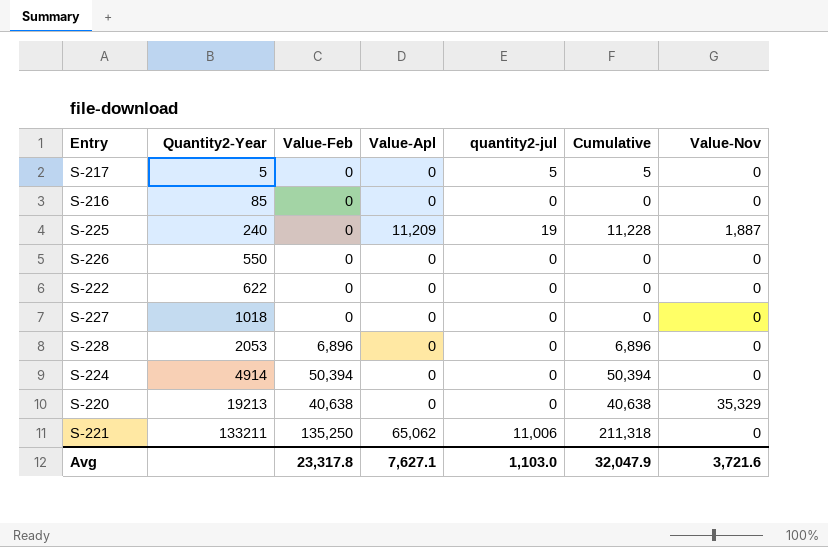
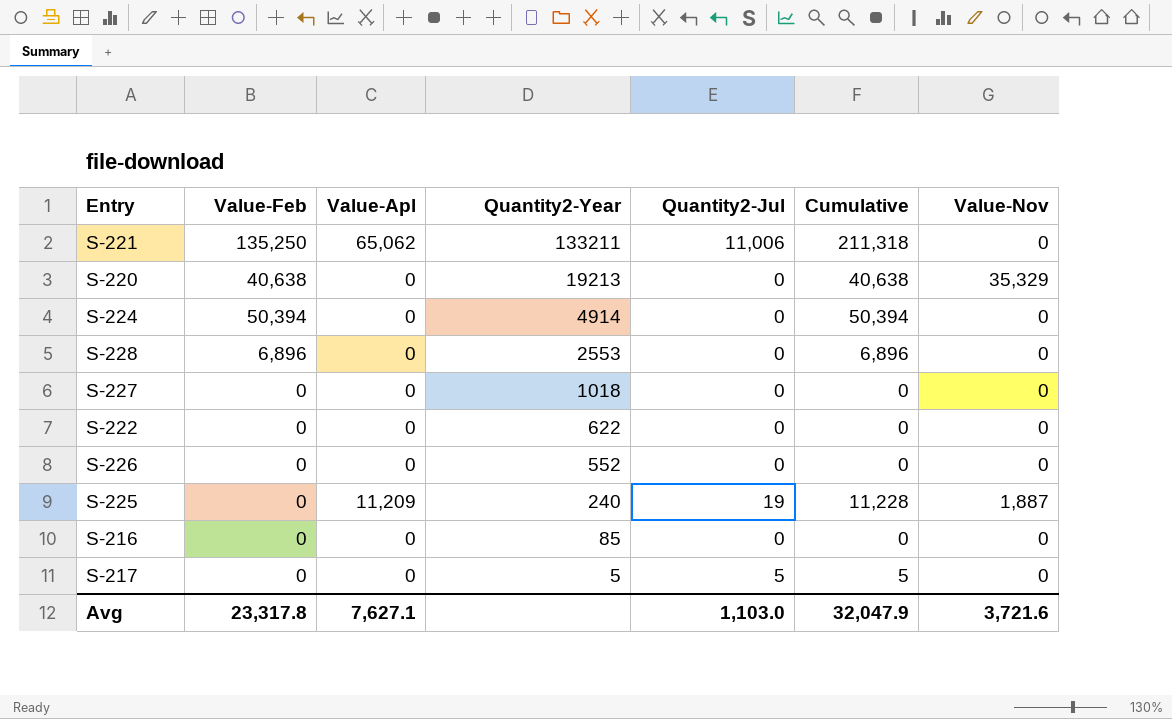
row order: Quantity2-Year ascending -> Quantity2-Year descending
column Quantity2-Year | position: 2 -> 4
column name: quantity2-jul -> Quantity2-Jul
S-228 | Quantity2-Year: 2053 -> 2553
S-226 | Quantity2-Year: 550 -> 552

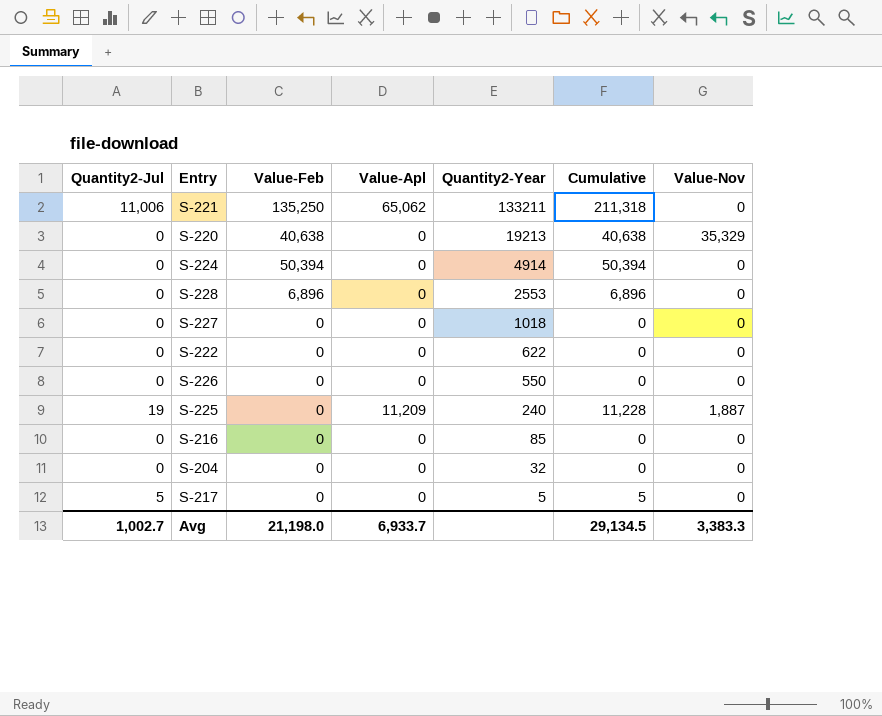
column Quantity2-Jul | position: 5 -> 1
S-226 | Quantity2-Year: 552 -> 550
row S-204: none -> 0 | 0 | 0 | 32 | 0 | 0
Avg | Quantity2-Jul: 1,103.0 -> 1,002.7
Avg | Value-Feb: 23,317.8 -> 21,198.0
Avg | Value-Apl: 7,627.1 -> 6,933.7
Avg | Cumulative: 32,047.9 -> 29,134.5
Avg | Value-Nov: 3,721.6 -> 3,383.3

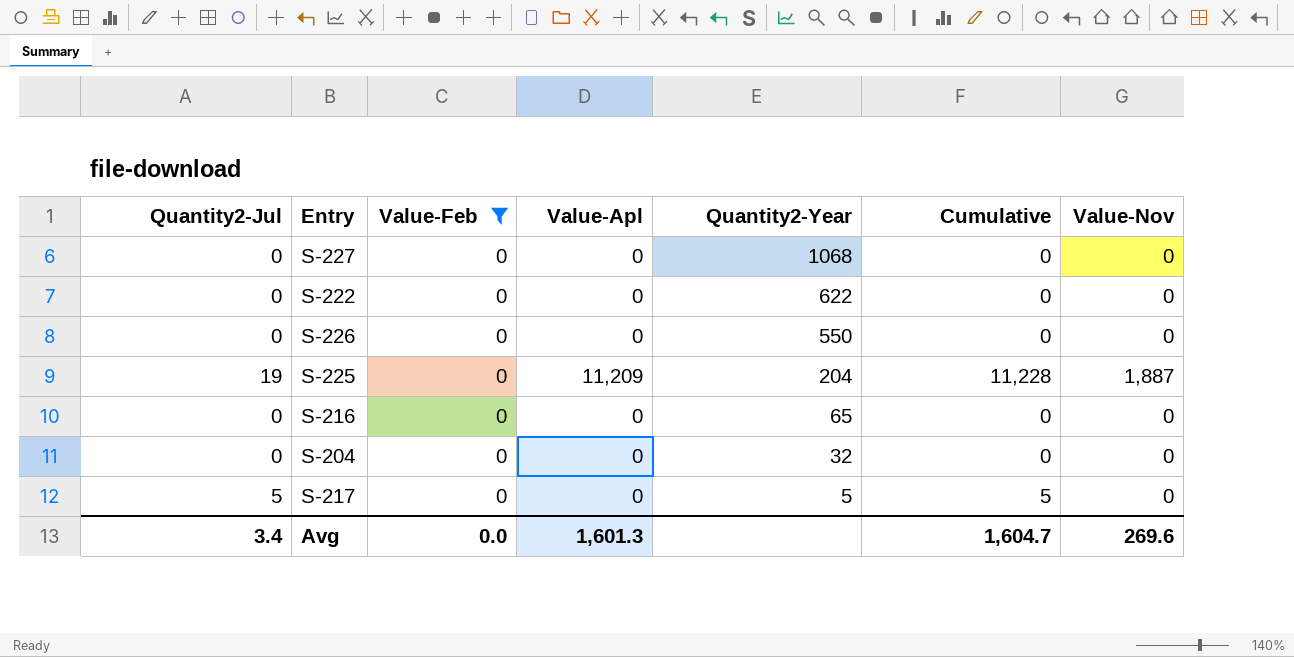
filter: none -> Value-Feb = 0
S-227 | Quantity2-Year: 1018 -> 1068
S-225 | Quantity2-Year: 240 -> 204
S-216 | Quantity2-Year: 85 -> 65
Avg | Quantity2-Jul: 1,002.7 -> 3.4
Avg | Value-Feb: 21,198.0 -> 0.0
Avg | Value-Apl: 6,933.7 -> 1,601.3
Avg | Cumulative: 29,134.5 -> 1,604.7
Avg | Value-Nov: 3,383.3 -> 269.6

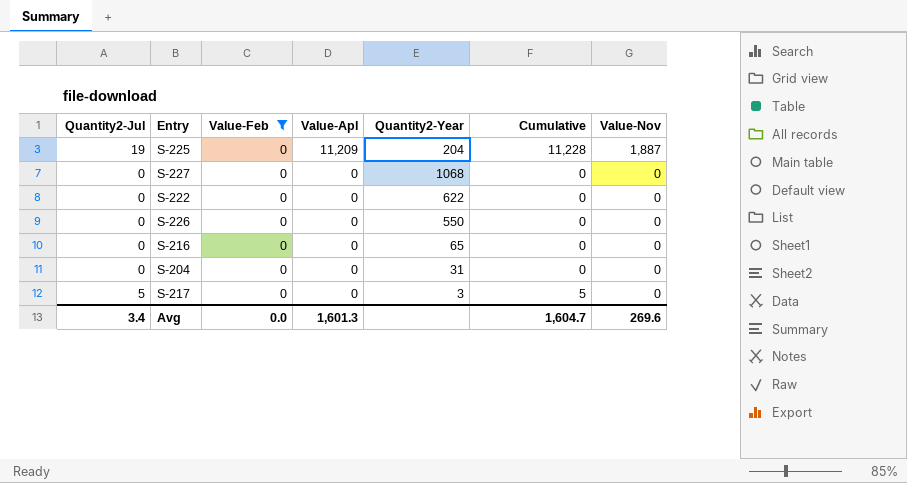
row order: Quantity2-Year descending -> Value-Apl descending
S-204 | Quantity2-Year: 32 -> 31
S-217 | Quantity2-Year: 5 -> 3

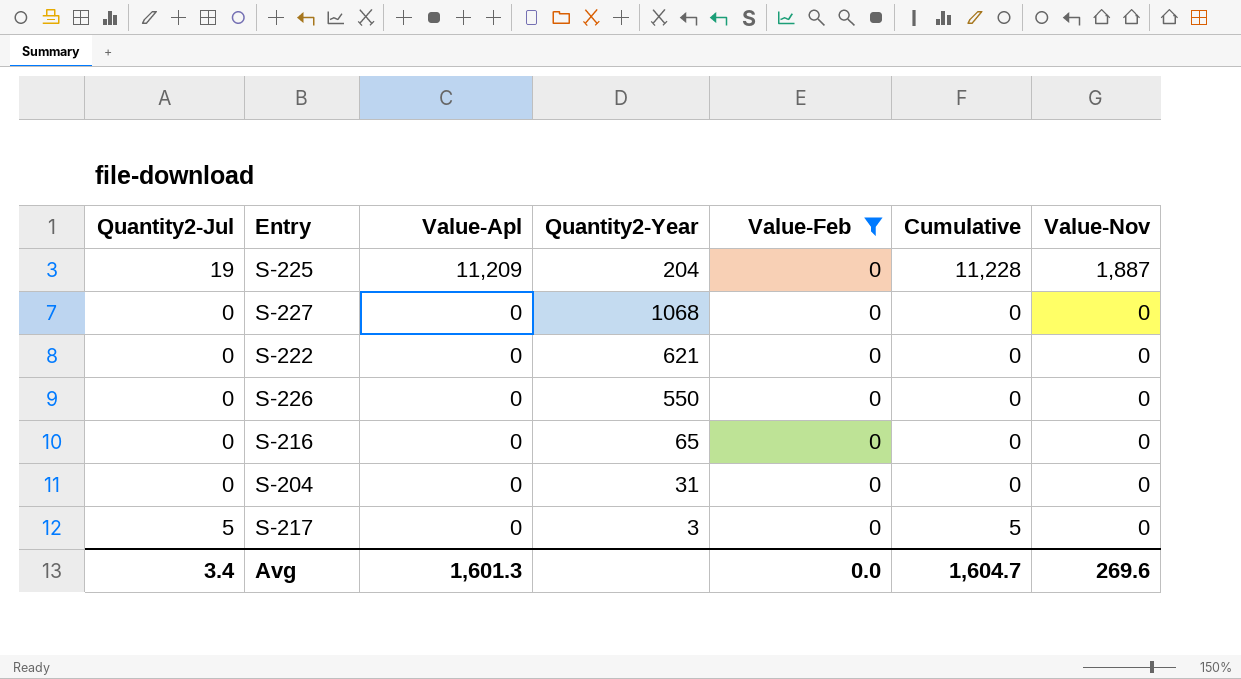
column Value-Feb | position: 3 -> 5
S-222 | Quantity2-Year: 622 -> 621

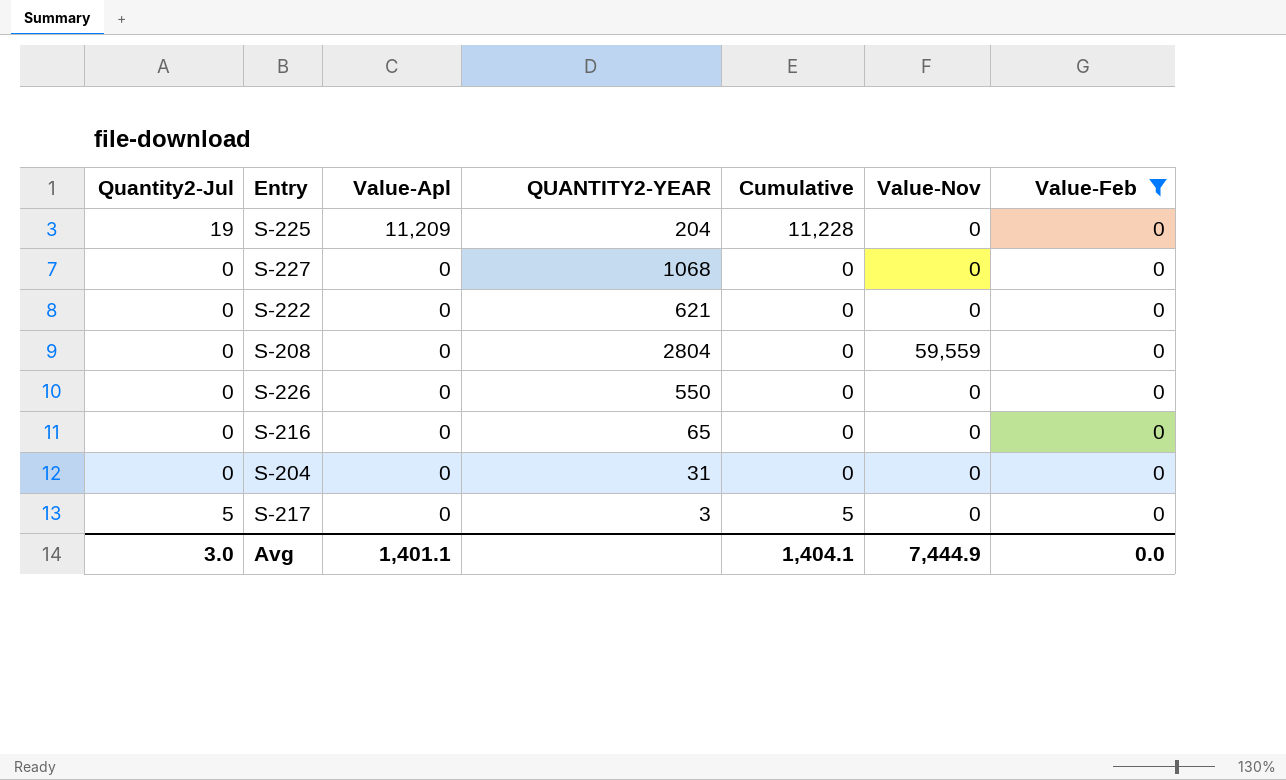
column name: Quantity2-Year -> QUANTITY2-YEAR
column Value-Feb | position: 5 -> 7
S-225 | Value-Nov: 1,887 -> 0
row S-208: none -> 0 | 0 | 2804 | 0 | 59,559 | 0
Avg | Quantity2-Jul: 3.4 -> 3.0
Avg | Value-Apl: 1,601.3 -> 1,401.1
Avg | Cumulative: 1,604.7 -> 1,404.1
Avg | Value-Nov: 269.6 -> 7,444.9

